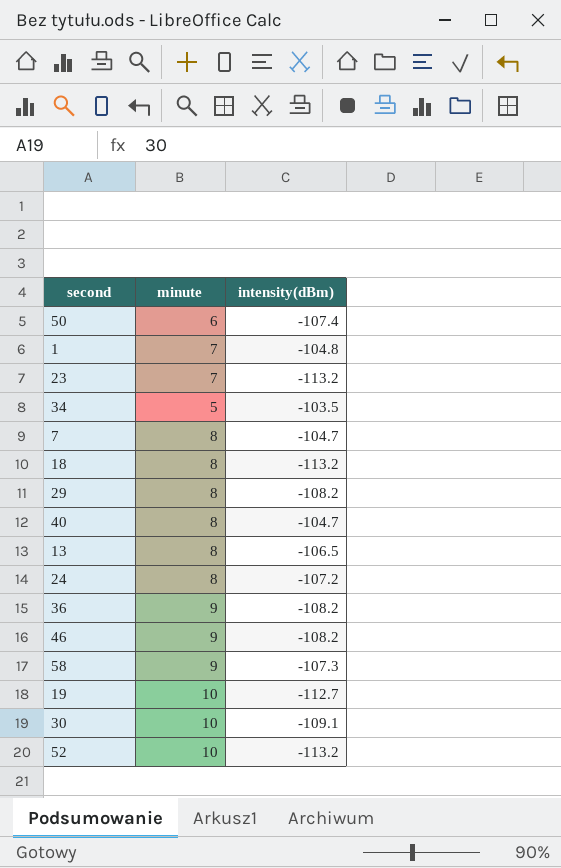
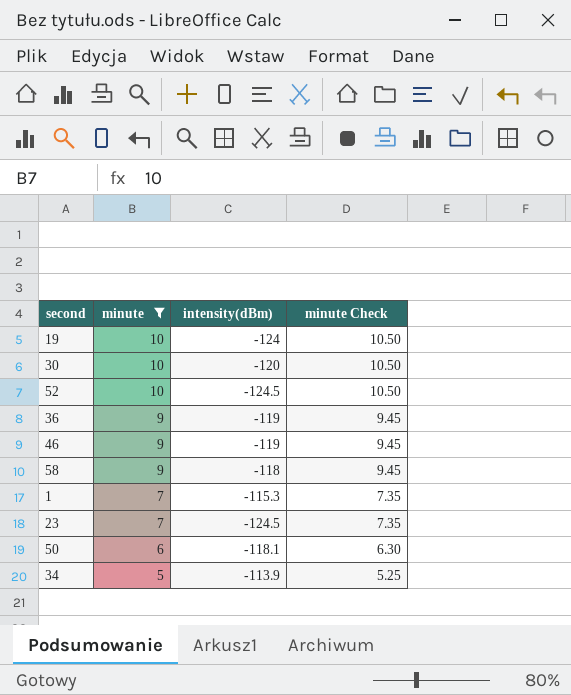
filter: none -> minute != 8
row order: none -> minute descending
column minute Check | formula: none -> [minute] * 1.05
19 | intensity(dBm): -112.7 -> -124
30 | intensity(dBm): -109.1 -> -120
52 | intensity(dBm): -113.2 -> -124.5
36 | intensity(dBm): -108.2 -> -119
46 | intensity(dBm): -108.2 -> -119
58 | intensity(dBm): -107.3 -> -118
1 | intensity(dBm): -104.8 -> -115.3
23 | intensity(dBm): -113.2 -> -124.5
50 | intensity(dBm): -107.4 -> -118.1
34 | intensity(dBm): -103.5 -> -113.9

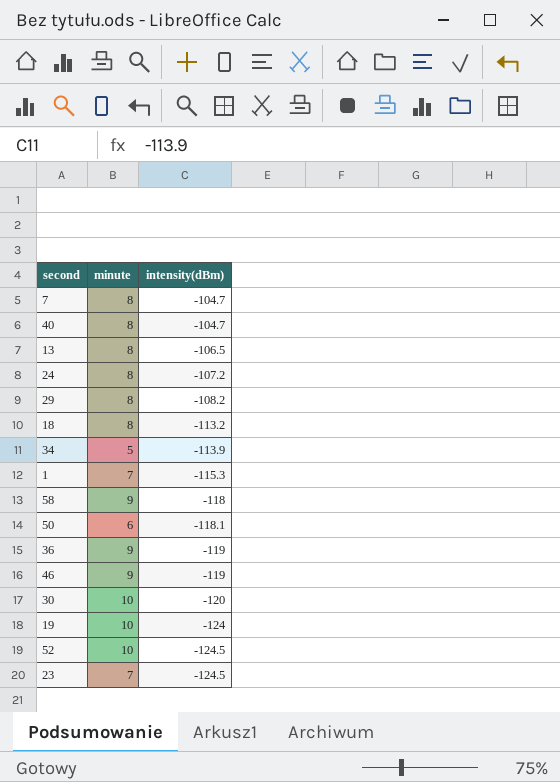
filter: minute != 8 -> none
row order: minute descending -> intensity(dBm) descending
column minute Check | formula: [minute] * 1.05 -> none

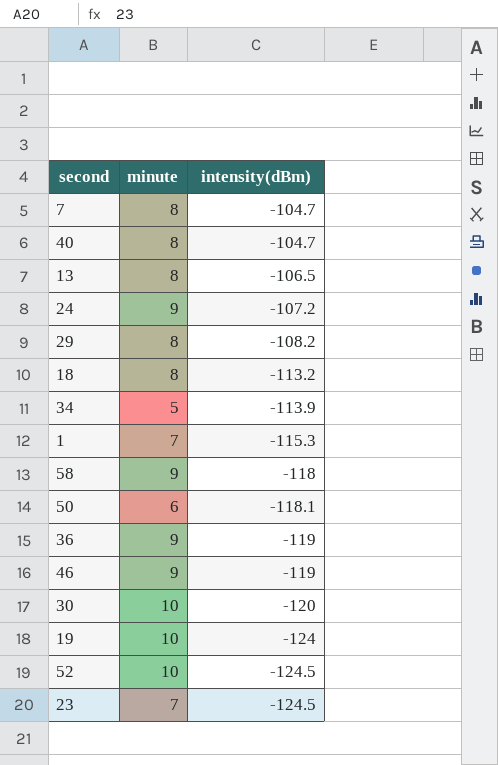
24 | minute: 8 -> 9

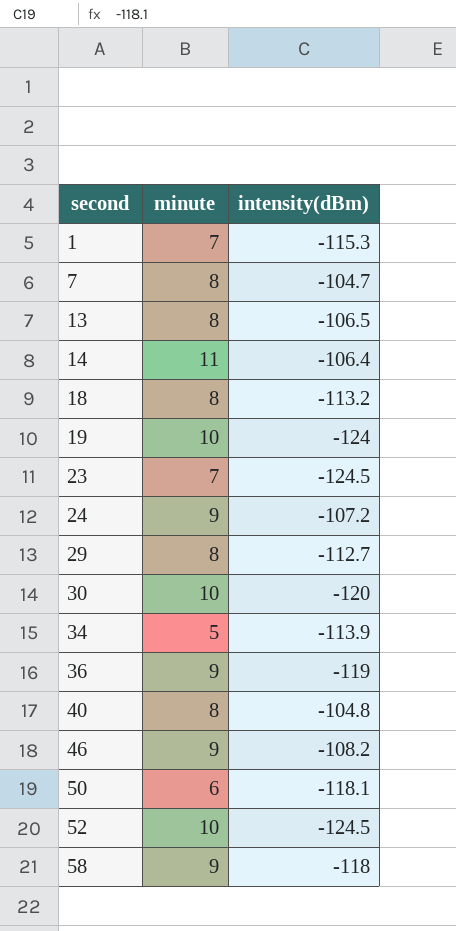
row order: intensity(dBm) descending -> second ascending
row 14: none -> 11 | -106.4
29 | intensity(dBm): -108.2 -> -112.7
40 | intensity(dBm): -104.7 -> -104.8
46 | intensity(dBm): -119 -> -108.2

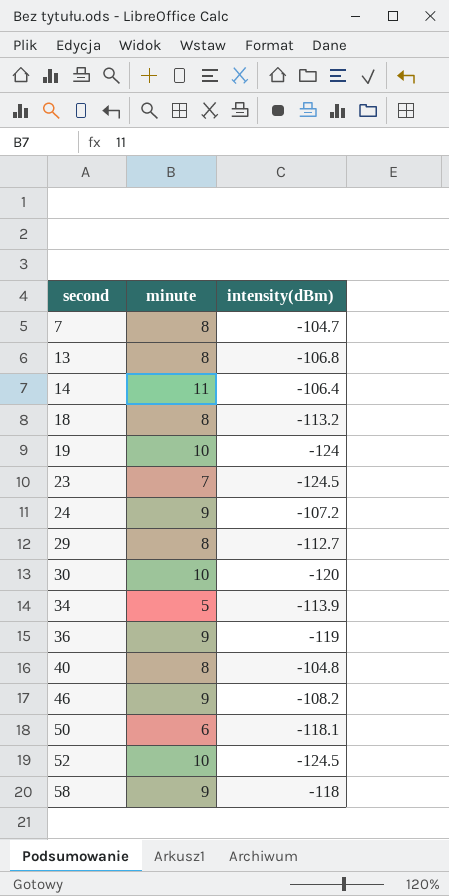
row 1: 7 | -115.3 -> none
13 | intensity(dBm): -106.5 -> -106.8

